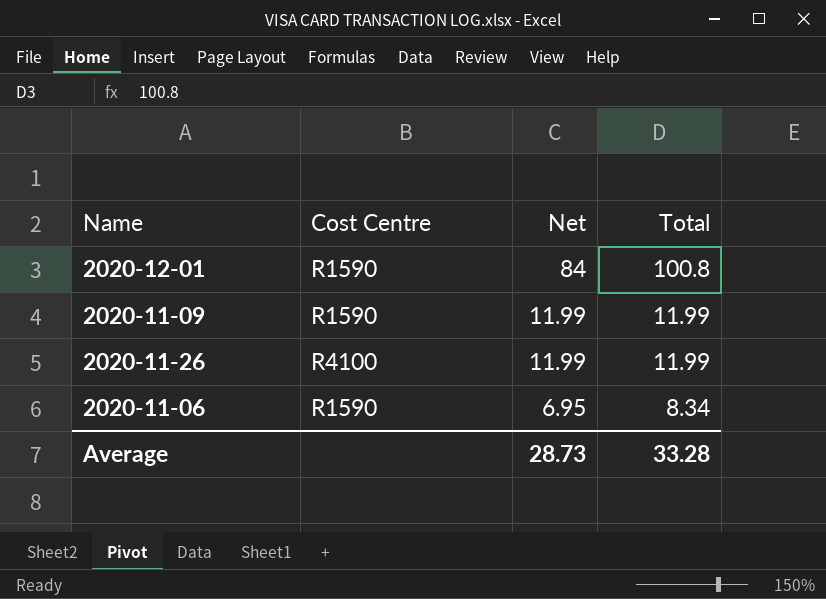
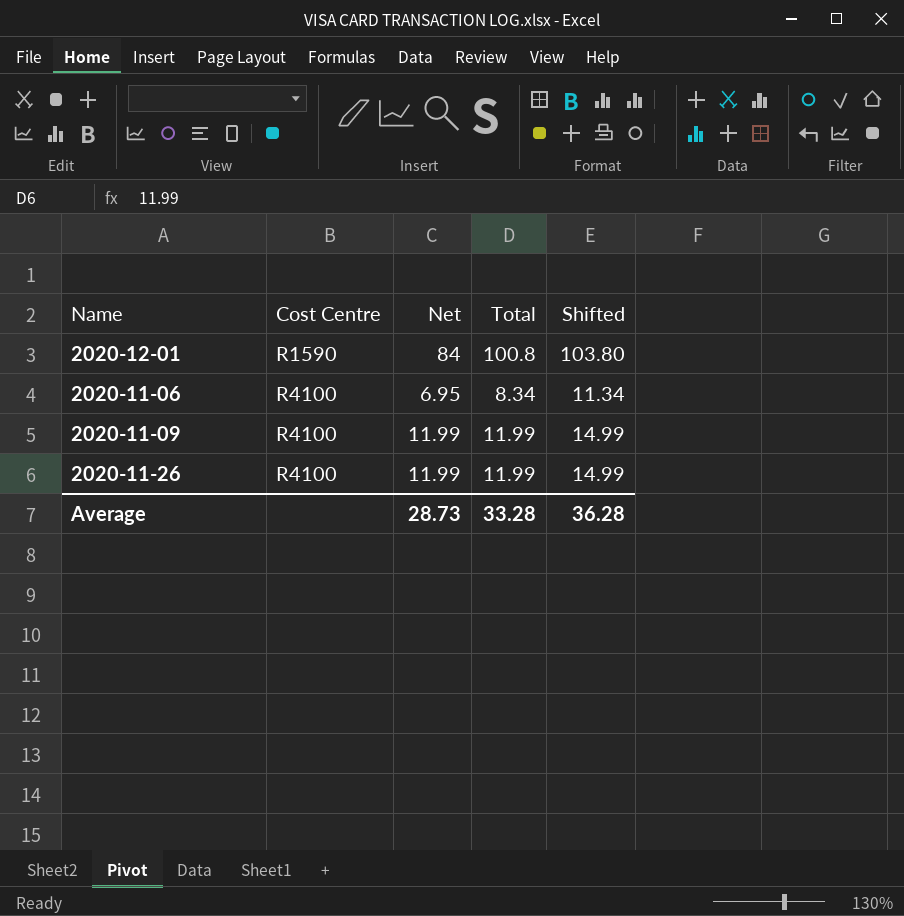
row order: Net descending -> Cost Centre ascending
column Shifted | formula: none -> [Total] + 3
2020-11-06 | Cost Centre: R1590 -> R4100
2020-11-09 | Cost Centre: R1590 -> R4100

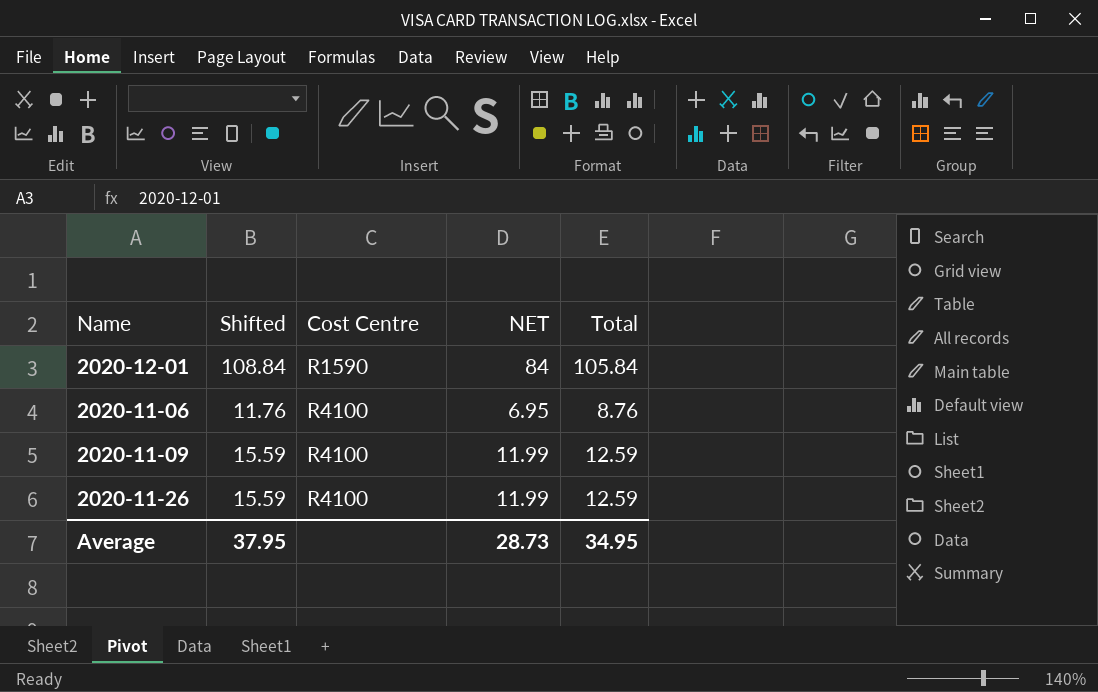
column Shifted | position: 5 -> 2
column name: Net -> NET
2020-12-01 | Shifted: 103.80 -> 108.84
2020-12-01 | Total: 100.8 -> 105.84
2020-11-06 | Shifted: 11.34 -> 11.76
2020-11-06 | Total: 8.34 -> 8.76
2020-11-09 | Shifted: 14.99 -> 15.59
2020-11-09 | Total: 11.99 -> 12.59
2020-11-26 | Shifted: 14.99 -> 15.59
2020-11-26 | Total: 11.99 -> 12.59
Average | Shifted: 36.28 -> 37.95
Average | Total: 33.28 -> 34.95

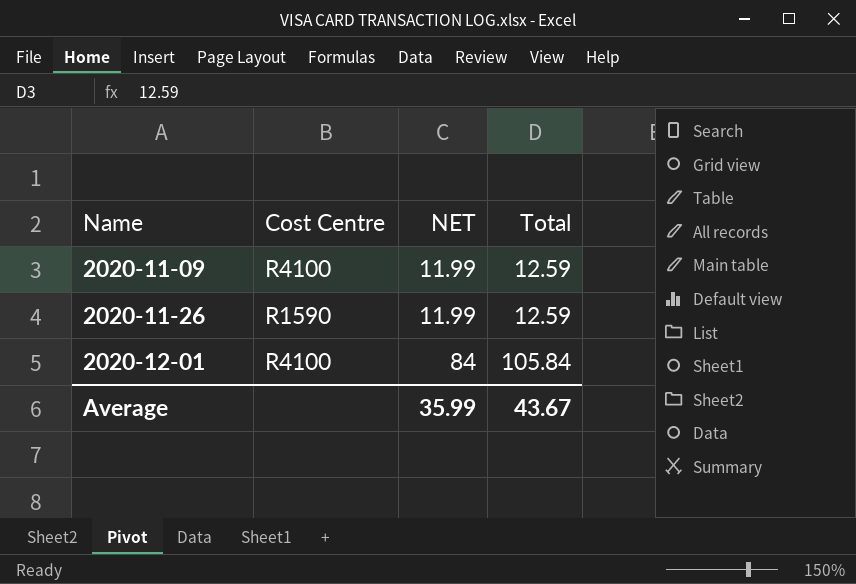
row order: Cost Centre ascending -> Name ascending
column Shifted | formula: [Total] + 3 -> none
row 2020-11-06: 11.76 | R4100 | 6.95 | 8.76 -> none
2020-11-26 | Cost Centre: R4100 -> R1590
2020-12-01 | Cost Centre: R1590 -> R4100
Average | NET: 28.73 -> 35.99
Average | Total: 34.95 -> 43.67

